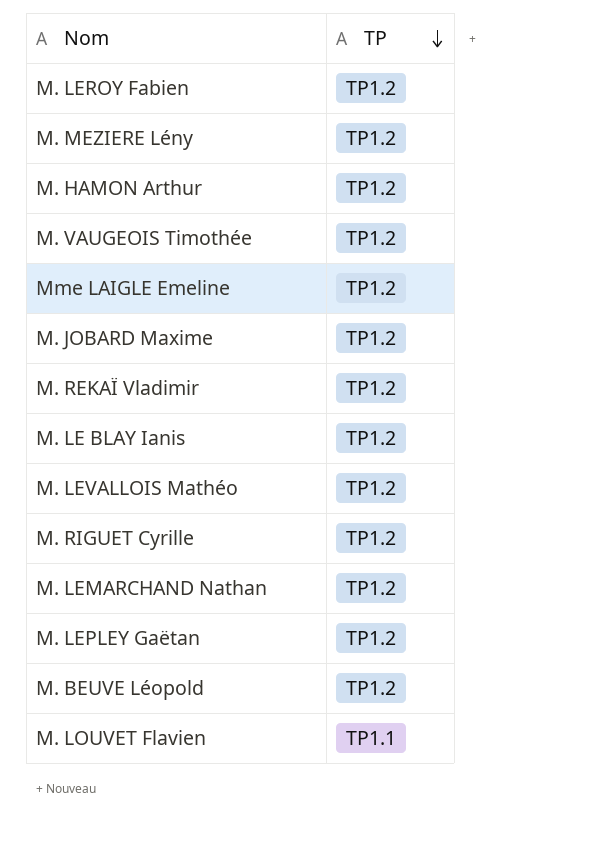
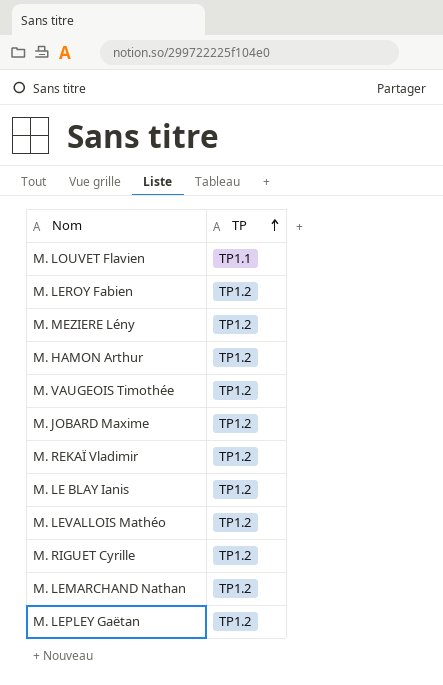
row order: TP descending -> TP ascending
row Mme LAIGLE Emeline: TP1.2 -> none
row M. BEUVE Léopold: TP1.2 -> none

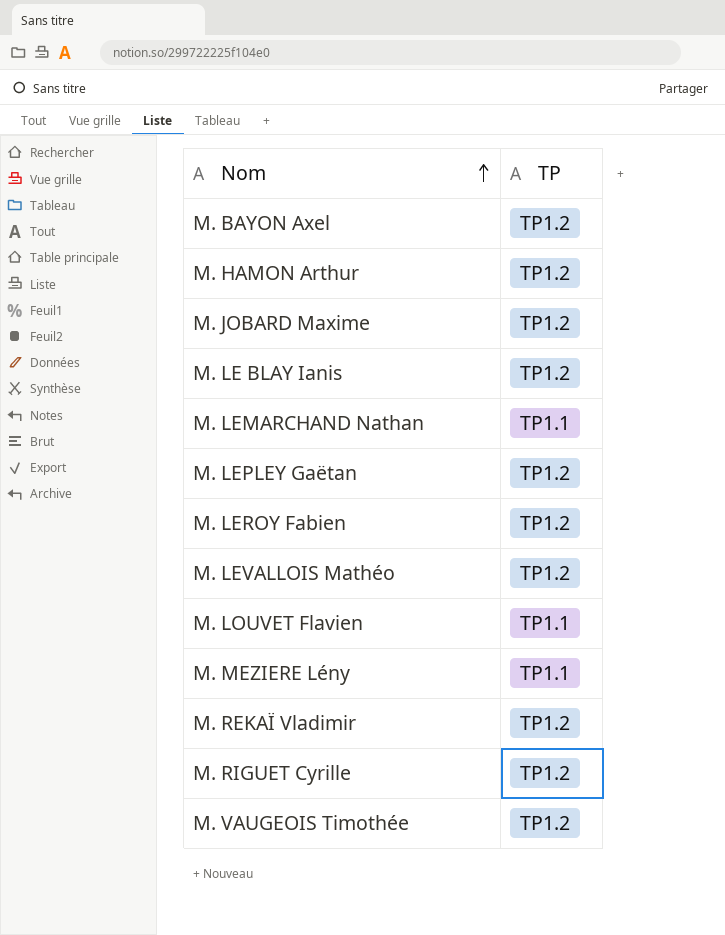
row order: TP ascending -> Nom ascending
row M. BAYON Axel: none -> TP1.2
M. LEMARCHAND Nathan | TP: TP1.2 -> TP1.1
M. MEZIERE Lény | TP: TP1.2 -> TP1.1

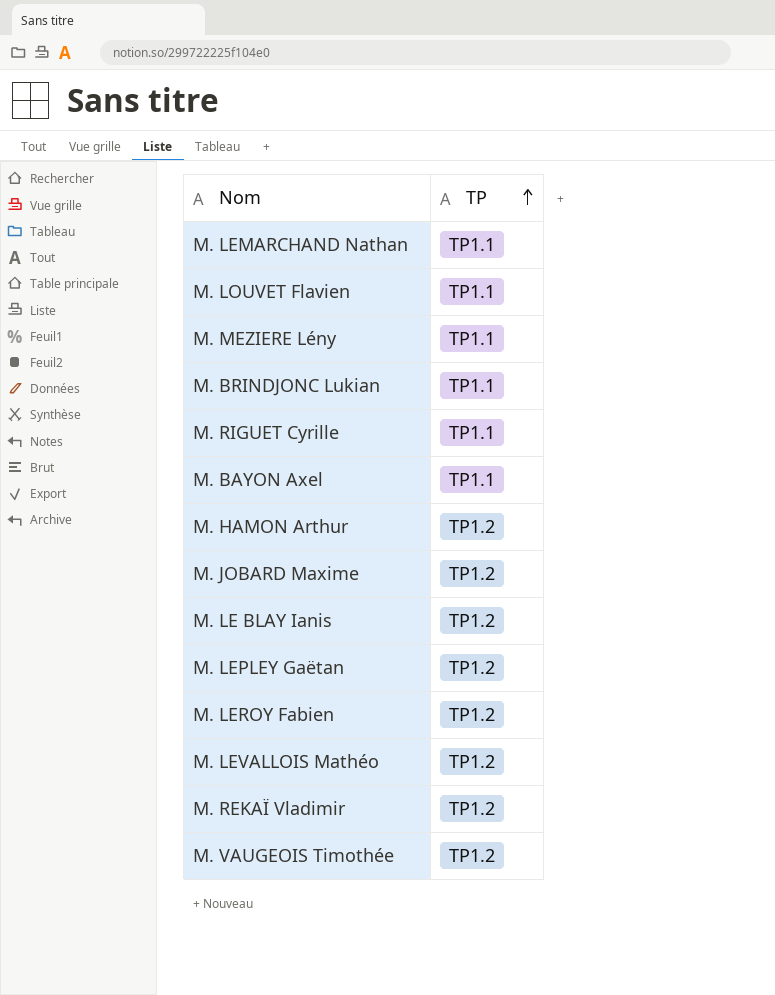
row order: Nom ascending -> TP ascending
row M. BRINDJONC Lukian: none -> TP1.1
M. RIGUET Cyrille | TP: TP1.2 -> TP1.1
M. BAYON Axel | TP: TP1.2 -> TP1.1

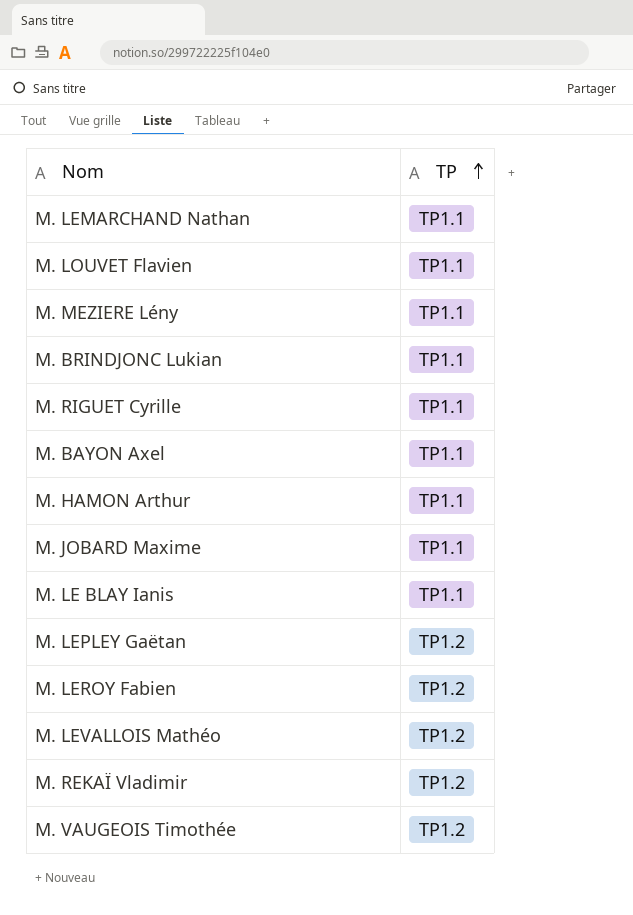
M. HAMON Arthur | TP: TP1.2 -> TP1.1
M. JOBARD Maxime | TP: TP1.2 -> TP1.1
M. LE BLAY Ianis | TP: TP1.2 -> TP1.1

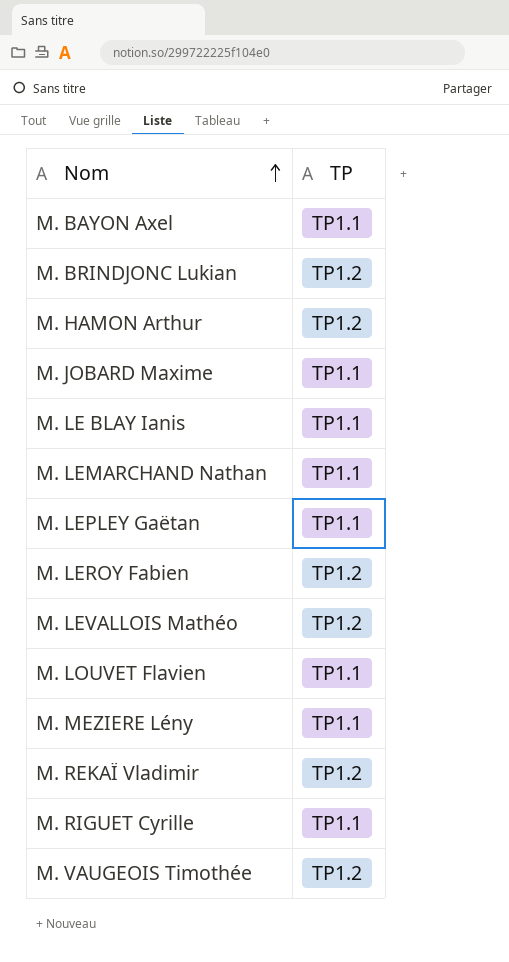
row order: TP ascending -> Nom ascending
M. BRINDJONC Lukian | TP: TP1.1 -> TP1.2
M. HAMON Arthur | TP: TP1.1 -> TP1.2
M. LEPLEY Gaëtan | TP: TP1.2 -> TP1.1

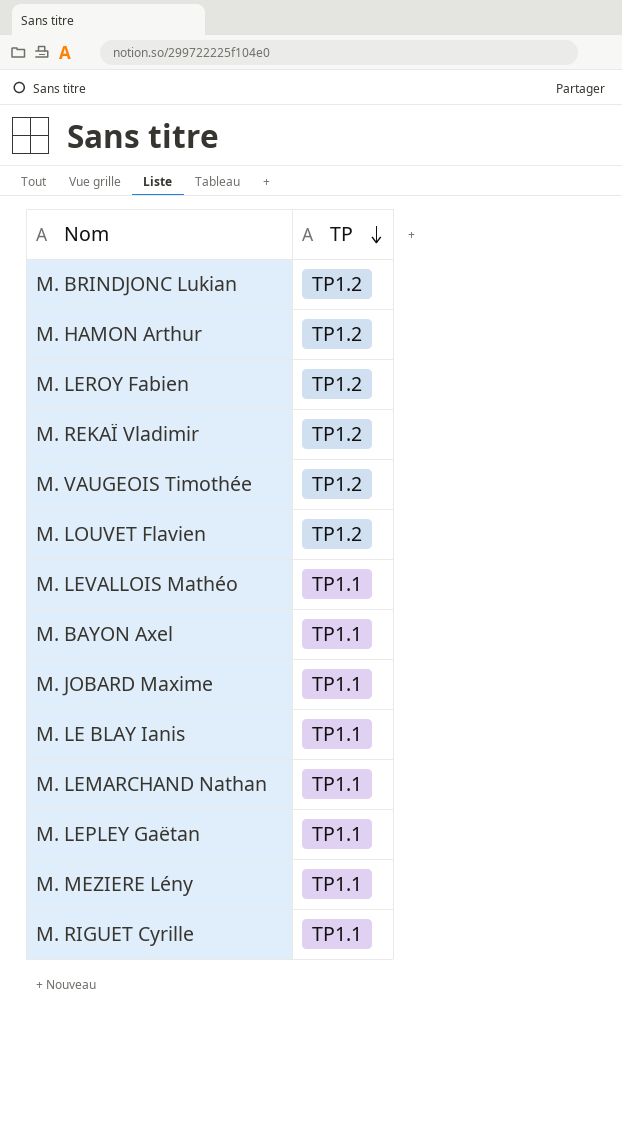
row order: Nom ascending -> TP descending
M. LOUVET Flavien | TP: TP1.1 -> TP1.2
M. LEVALLOIS Mathéo | TP: TP1.2 -> TP1.1

